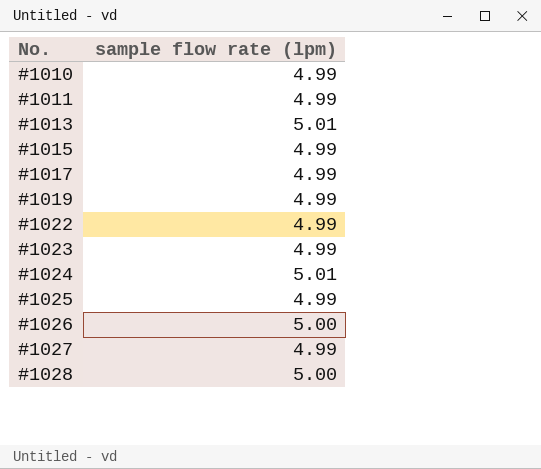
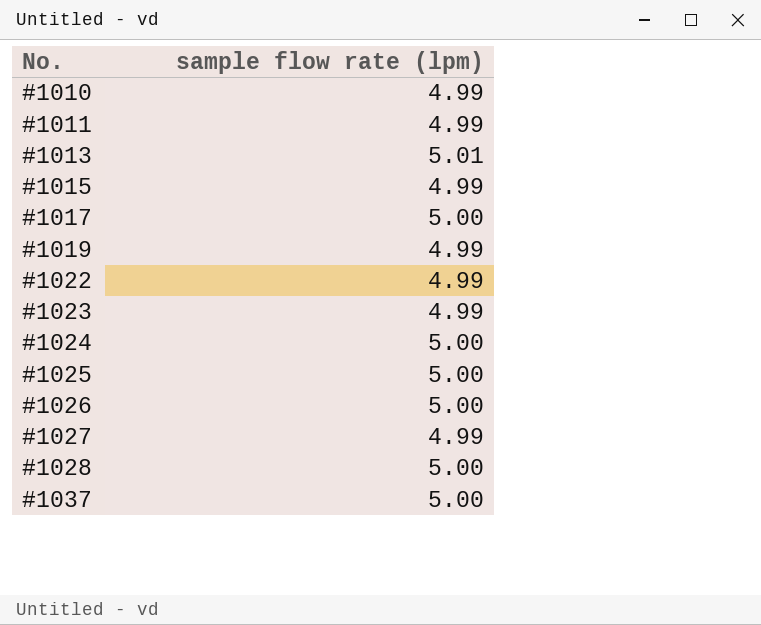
#1017 | sample flow rate (lpm): 4.99 -> 5.00
#1024 | sample flow rate (lpm): 5.01 -> 5.00
#1025 | sample flow rate (lpm): 4.99 -> 5.00
row #1037: none -> 5.00

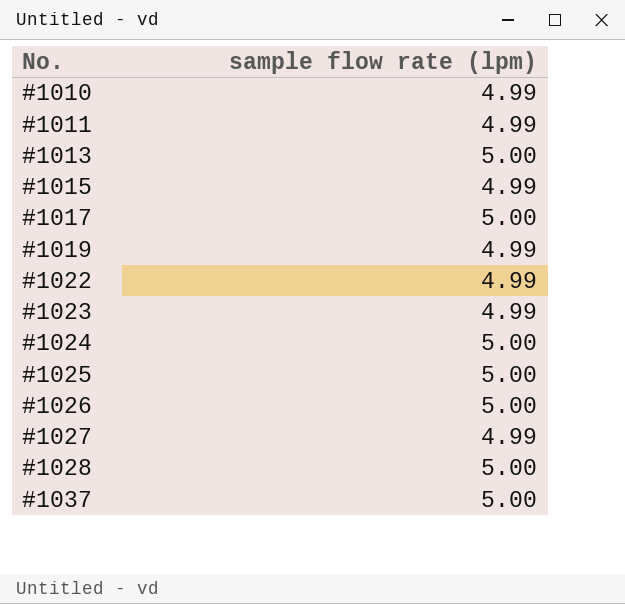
#1013 | sample flow rate (lpm): 5.01 -> 5.00

